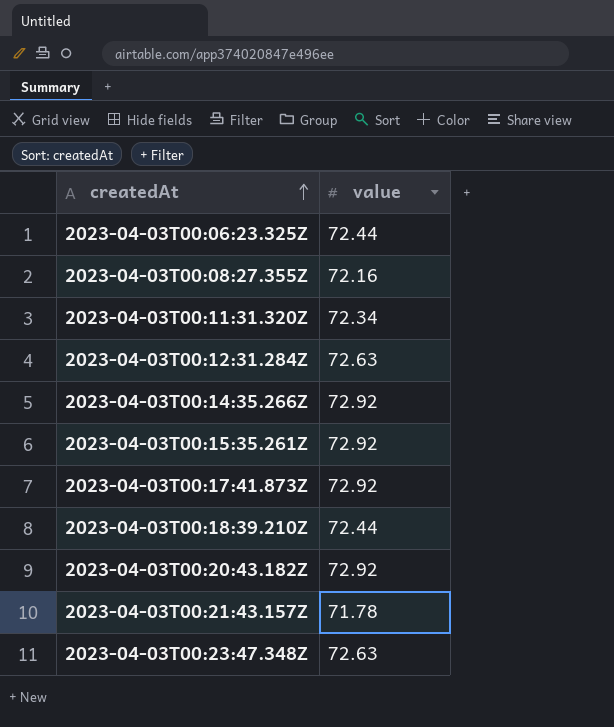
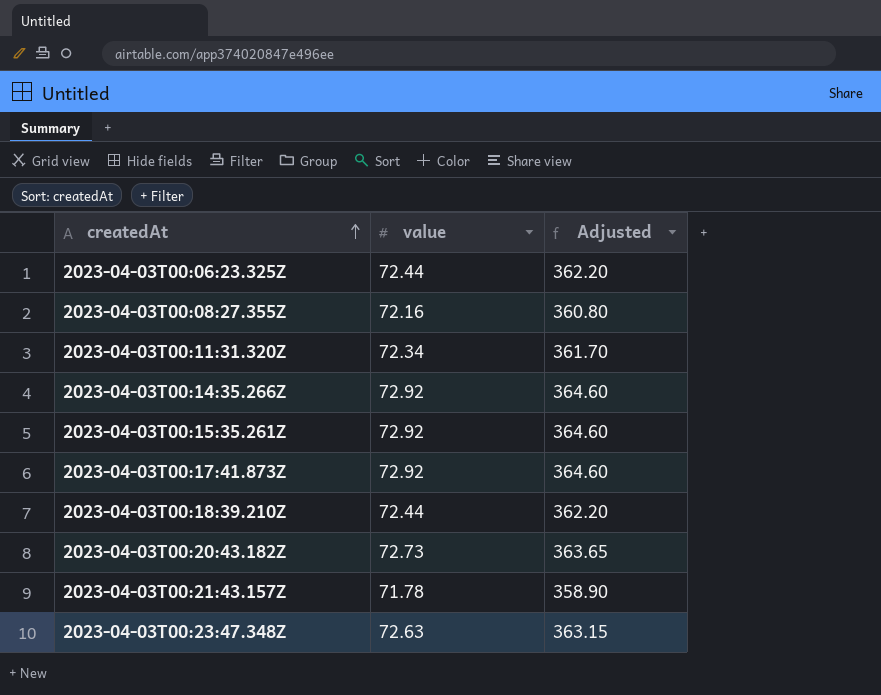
column Adjusted | formula: none -> [value] * 5
row 2023-04-03T00:12:31.284Z: 72.63 -> none
2023-04-03T00:20:43.182Z | value: 72.92 -> 72.73

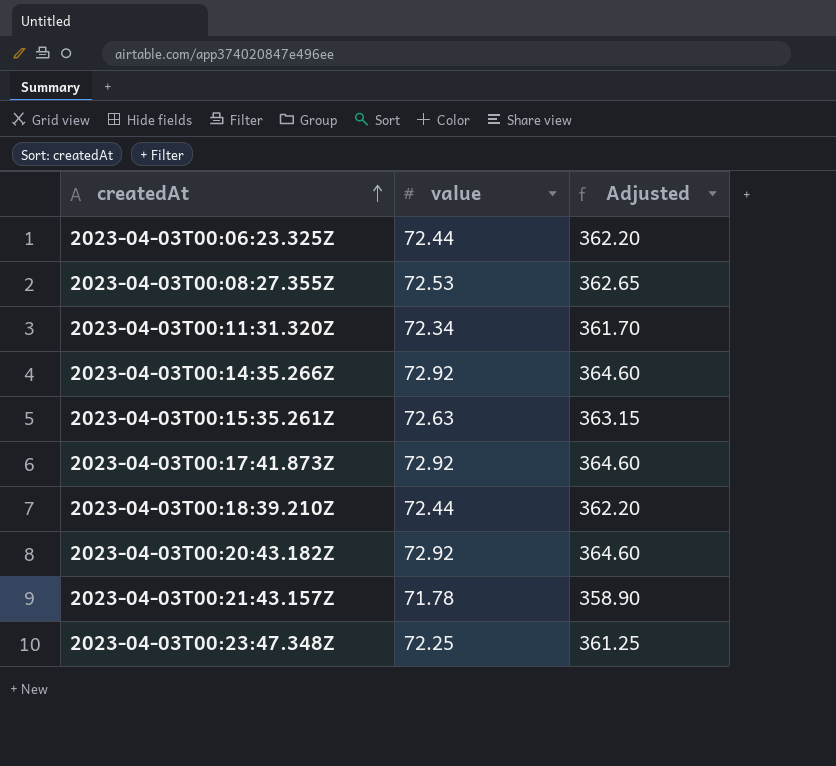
2023-04-03T00:08:27.355Z | value: 72.16 -> 72.53
2023-04-03T00:08:27.355Z | Adjusted: 360.80 -> 362.65
2023-04-03T00:15:35.261Z | value: 72.92 -> 72.63
2023-04-03T00:15:35.261Z | Adjusted: 364.60 -> 363.15
2023-04-03T00:20:43.182Z | value: 72.73 -> 72.92
2023-04-03T00:20:43.182Z | Adjusted: 363.65 -> 364.60
2023-04-03T00:23:47.348Z | value: 72.63 -> 72.25
2023-04-03T00:23:47.348Z | Adjusted: 363.15 -> 361.25

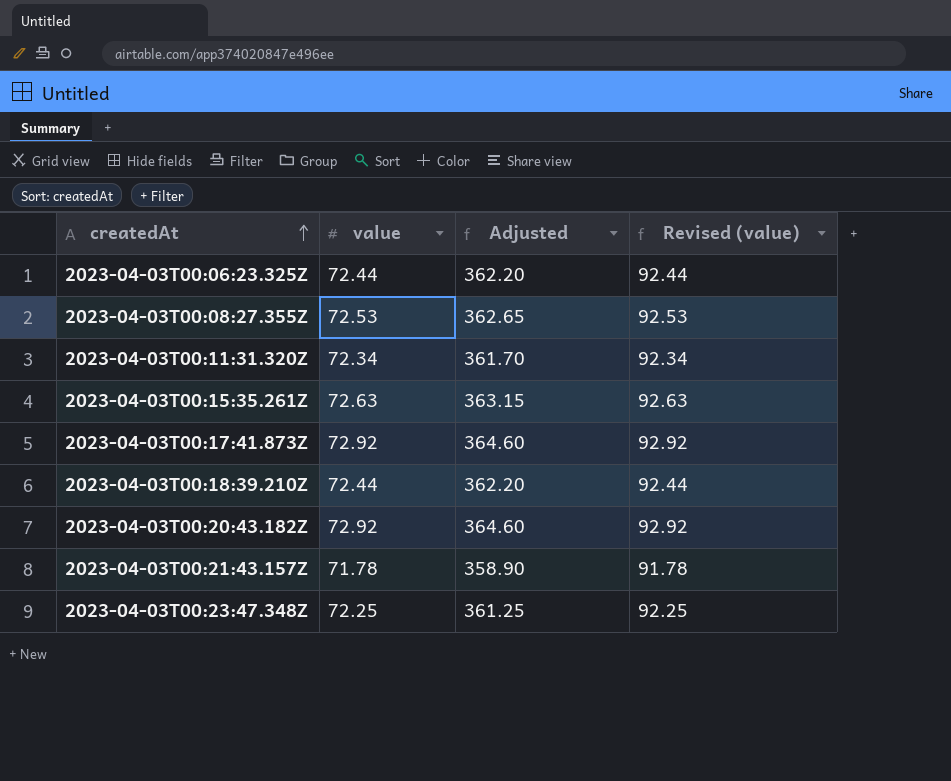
column Revised (value) | formula: none -> [value] + 20
row 2023-04-03T00:14:35.266Z: 72.92 | 364.60 -> none

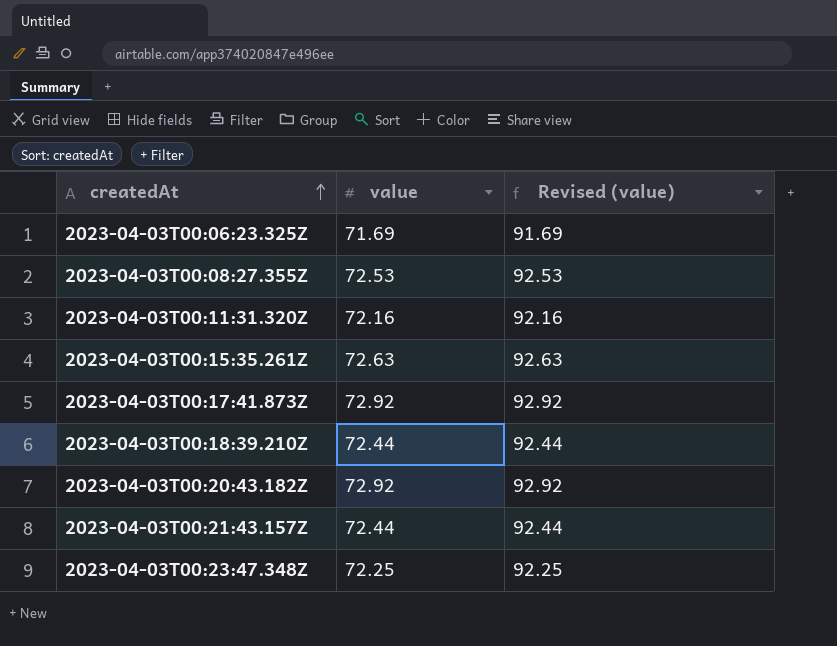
column Adjusted | formula: [value] * 5 -> none
2023-04-03T00:06:23.325Z | value: 72.44 -> 71.69
2023-04-03T00:06:23.325Z | Revised (value): 92.44 -> 91.69
2023-04-03T00:11:31.320Z | value: 72.34 -> 72.16
2023-04-03T00:11:31.320Z | Revised (value): 92.34 -> 92.16
2023-04-03T00:21:43.157Z | value: 71.78 -> 72.44
2023-04-03T00:21:43.157Z | Revised (value): 91.78 -> 92.44

